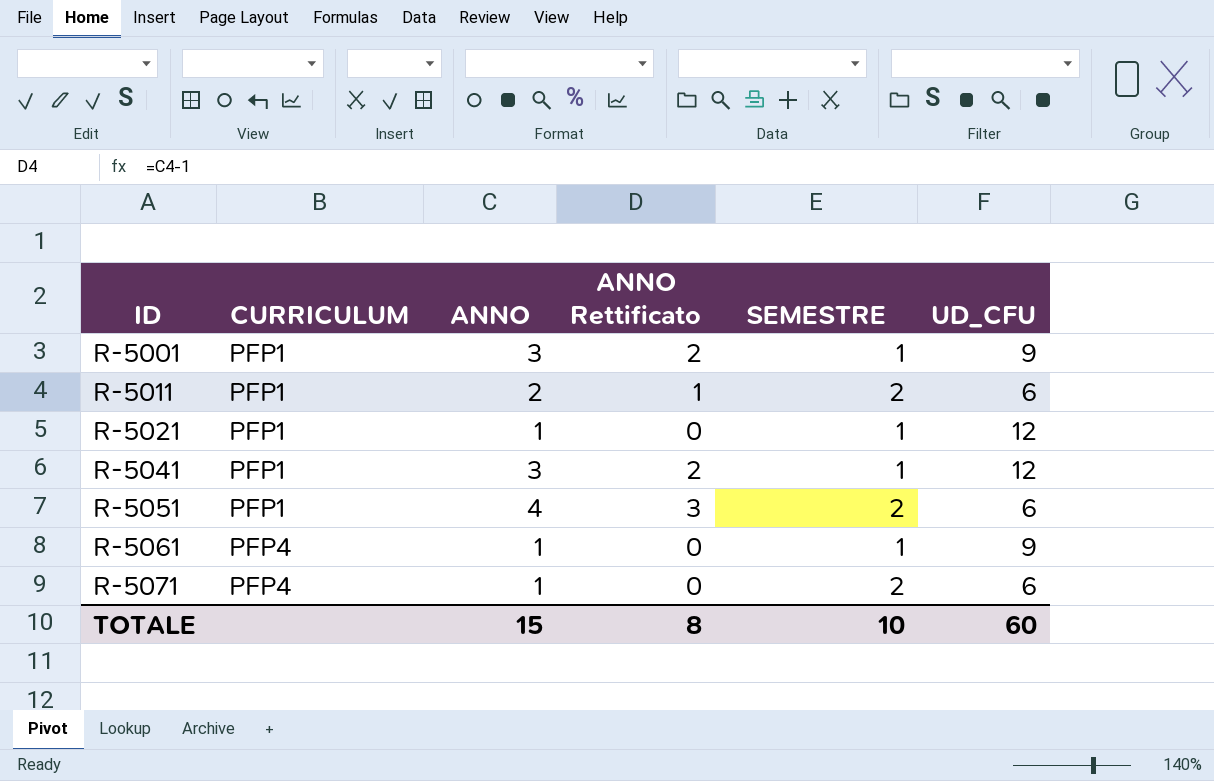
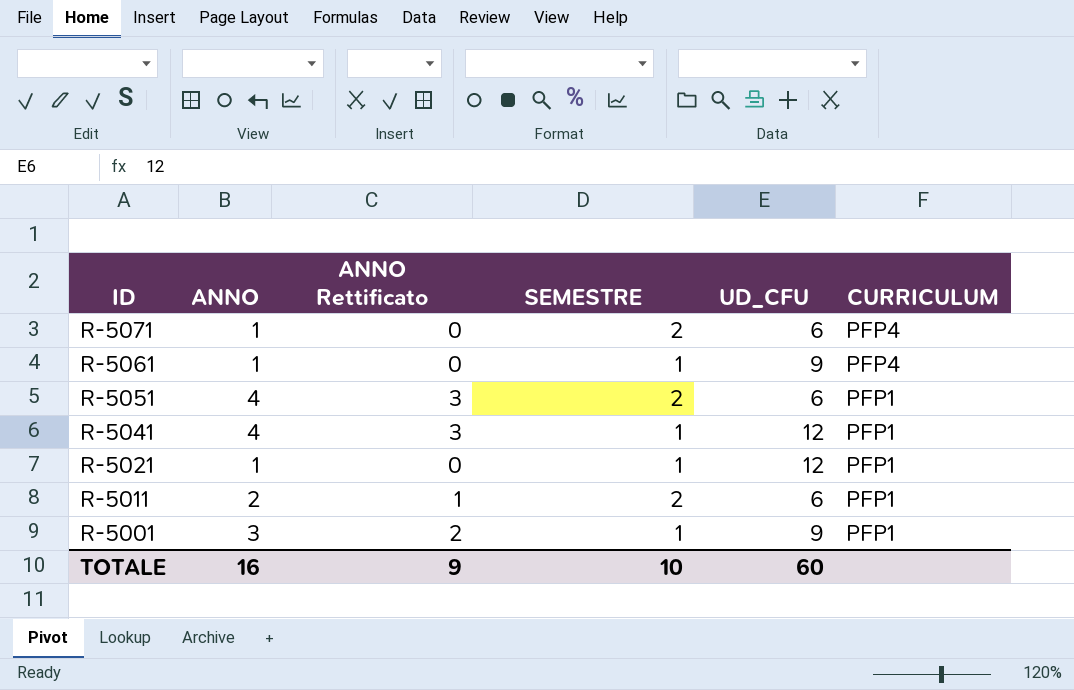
row order: ID ascending -> ID descending
column CURRICULUM | position: 2 -> 6
R-5041 | ANNO: 3 -> 4
R-5041 | ANNO Rettificato: 2 -> 3
TOTALE | ANNO: 15 -> 16
TOTALE | ANNO Rettificato: 8 -> 9

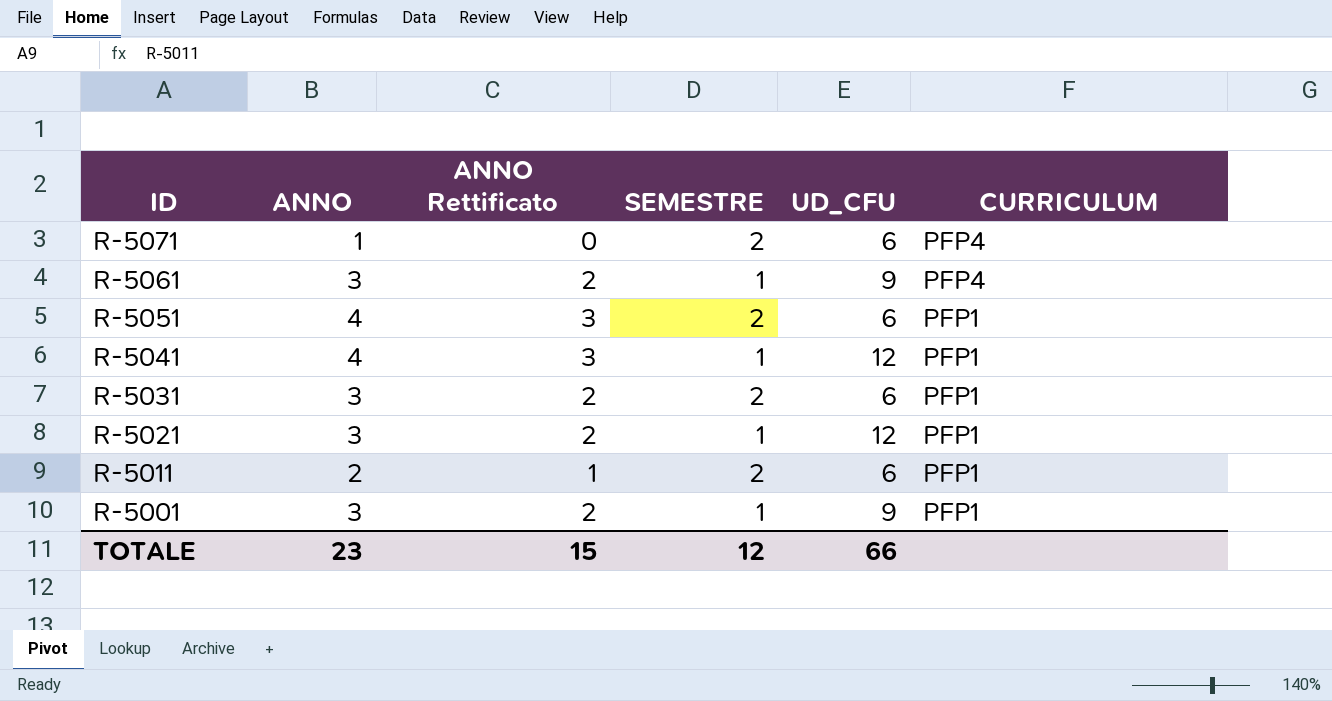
R-5061 | ANNO: 1 -> 3
R-5061 | ANNO Rettificato: 0 -> 2
row R-5031: none -> 3 | 2 | 2 | 6 | PFP1
R-5021 | ANNO: 1 -> 3
R-5021 | ANNO Rettificato: 0 -> 2
TOTALE | ANNO: 16 -> 23
TOTALE | ANNO Rettificato: 9 -> 15
TOTALE | SEMESTRE: 10 -> 12
TOTALE | UD_CFU: 60 -> 66

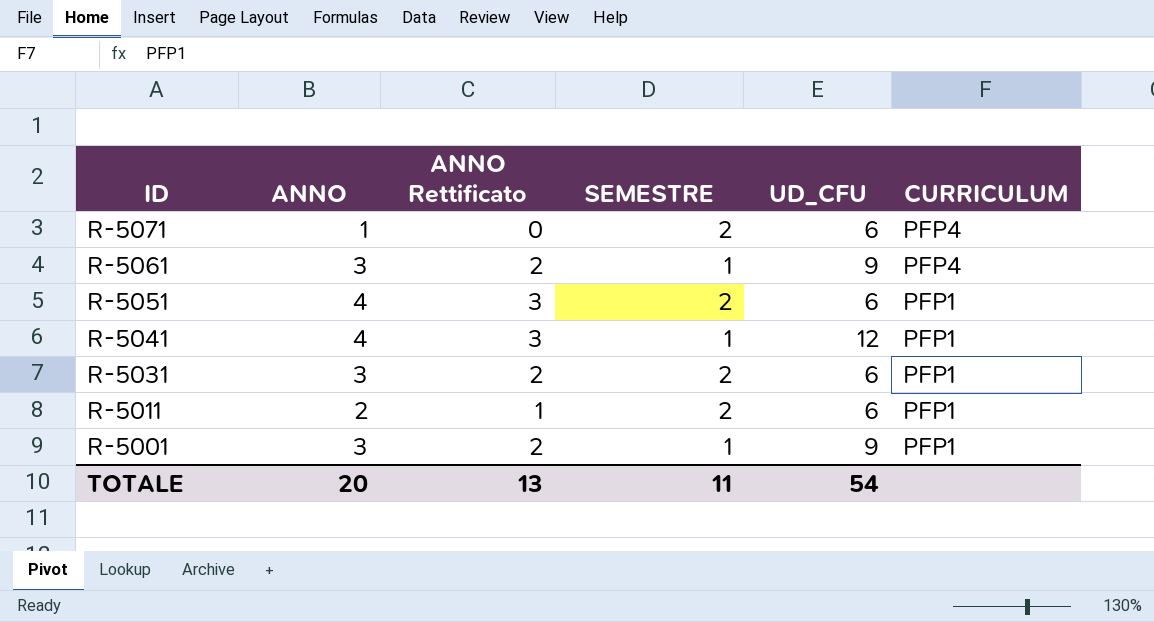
row R-5021: 3 | 2 | 1 | 12 | PFP1 -> none
TOTALE | ANNO: 23 -> 20
TOTALE | ANNO Rettificato: 15 -> 13
TOTALE | SEMESTRE: 12 -> 11
TOTALE | UD_CFU: 66 -> 54

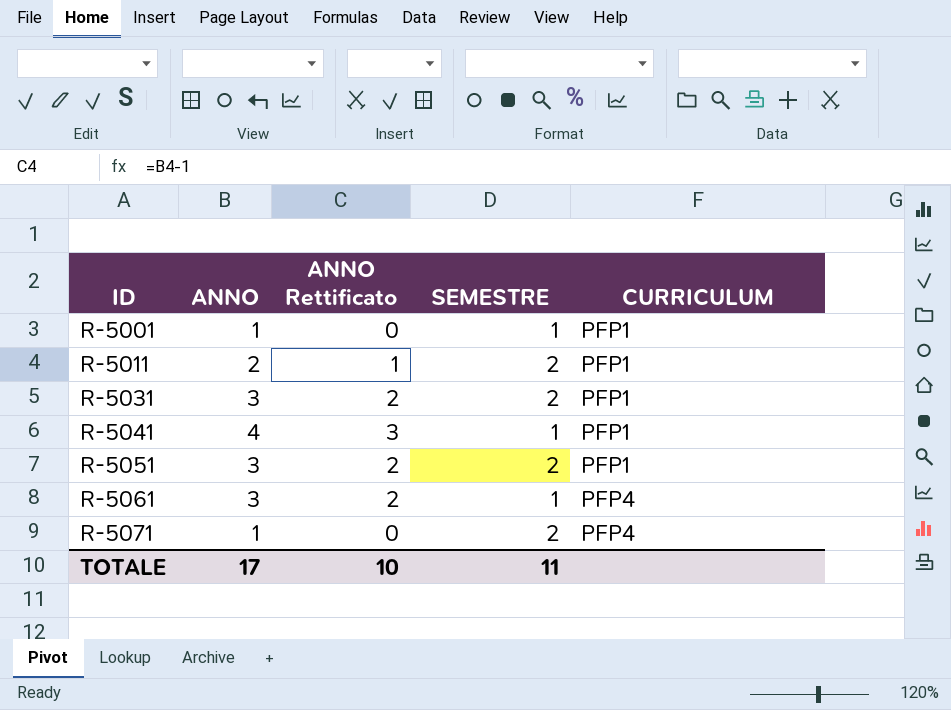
row order: ID descending -> ID ascending
column UD_CFU | position: 5 -> none
R-5001 | ANNO: 3 -> 1
R-5001 | ANNO Rettificato: 2 -> 0
R-5051 | ANNO: 4 -> 3
R-5051 | ANNO Rettificato: 3 -> 2
TOTALE | ANNO: 20 -> 17
TOTALE | ANNO Rettificato: 13 -> 10

